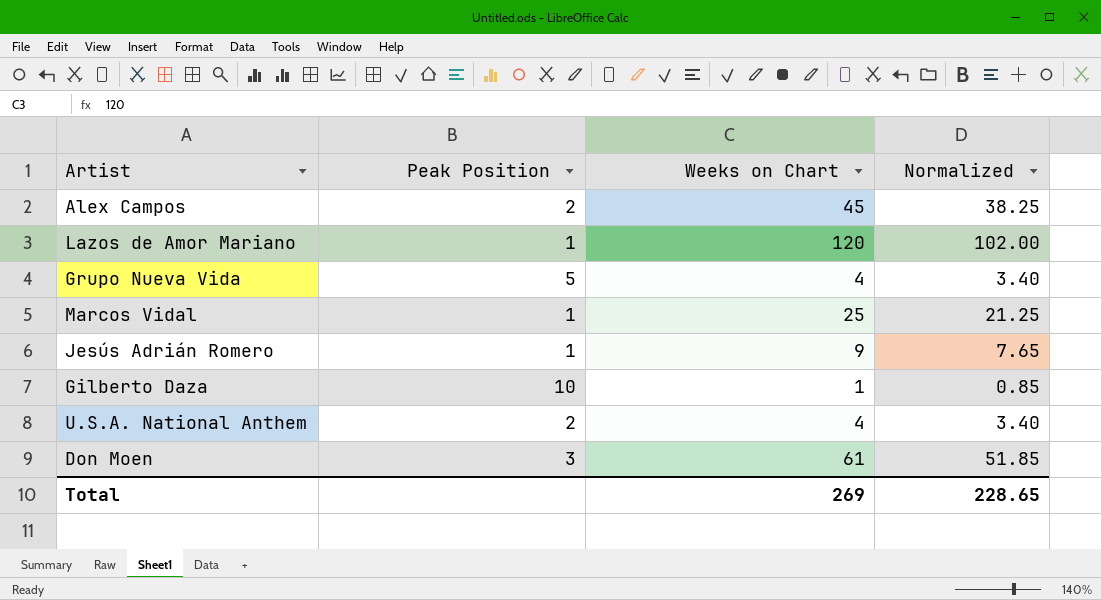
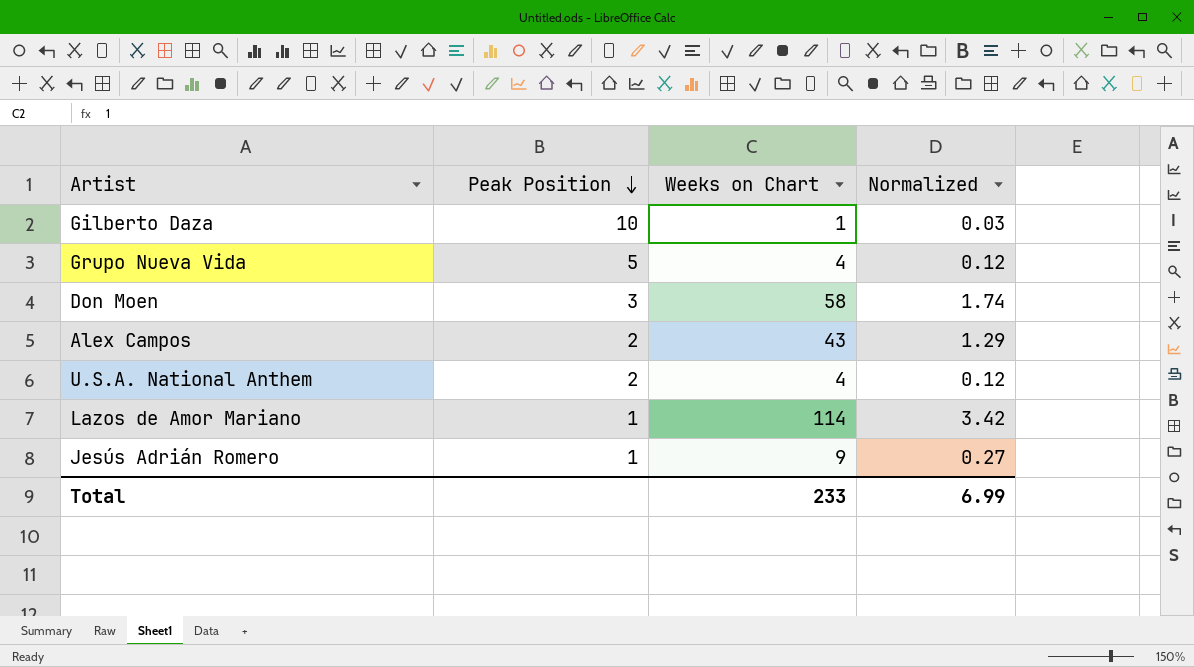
row order: none -> Peak Position descending
column Normalized | formula: [Weeks on Chart] * 0.85 -> [Weeks on Chart] * 0.03
row Marcos Vidal: 1 | 25 | 21.25 -> none
Don Moen | Weeks on Chart: 61 -> 58
Alex Campos | Weeks on Chart: 45 -> 43
Lazos de Amor Mariano | Weeks on Chart: 120 -> 114
Total | Weeks on Chart: 269 -> 233
Total | Normalized: 228.65 -> 6.99

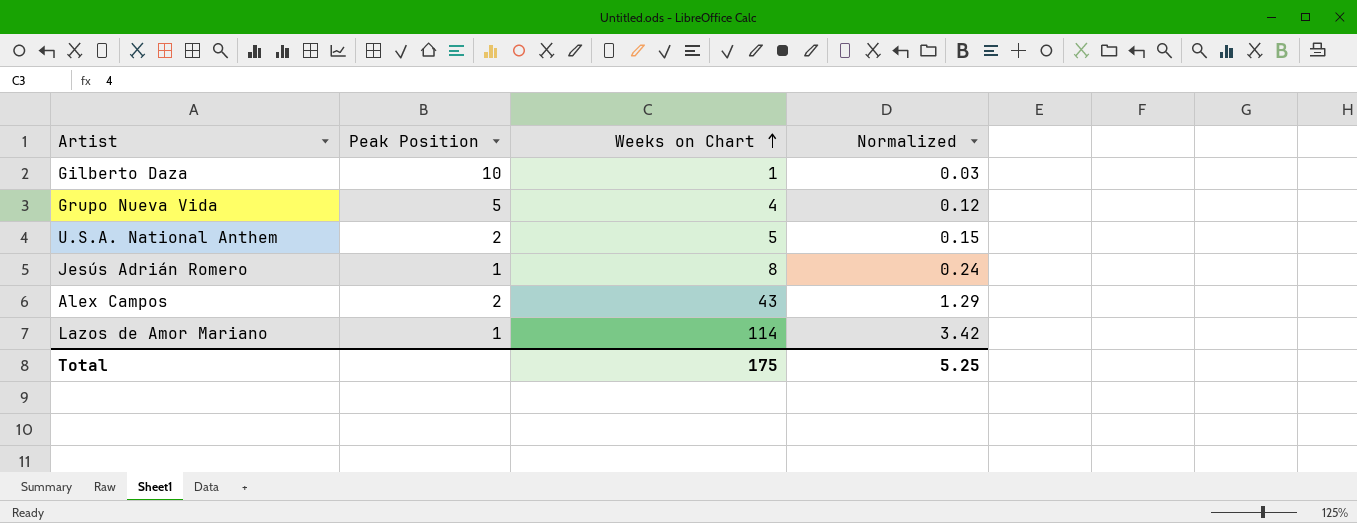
row order: Peak Position descending -> Weeks on Chart ascending
row Don Moen: 3 | 58 | 1.74 -> none
U.S.A. National Anthem | Weeks on Chart: 4 -> 5
U.S.A. National Anthem | Normalized: 0.12 -> 0.15
Jesús Adrián Romero | Weeks on Chart: 9 -> 8
Jesús Adrián Romero | Normalized: 0.27 -> 0.24
Total | Weeks on Chart: 233 -> 175
Total | Normalized: 6.99 -> 5.25

